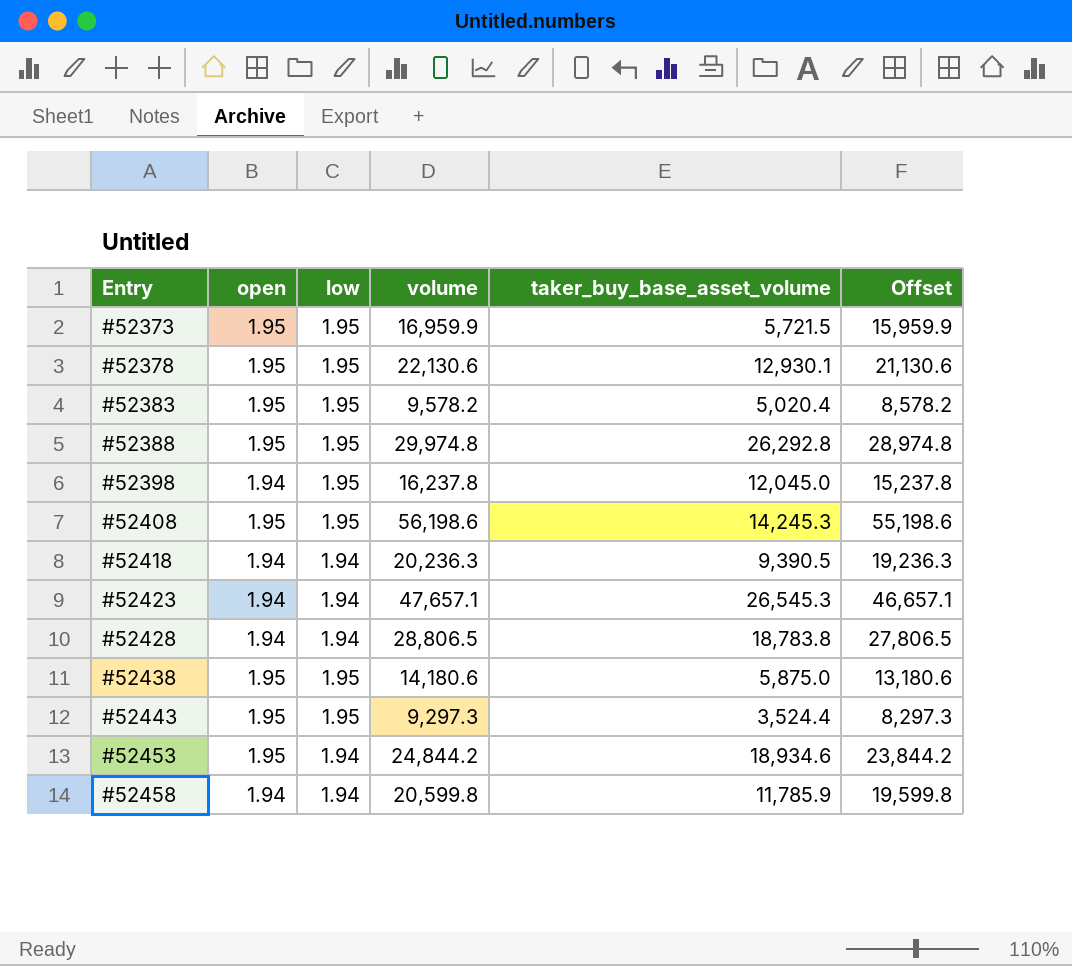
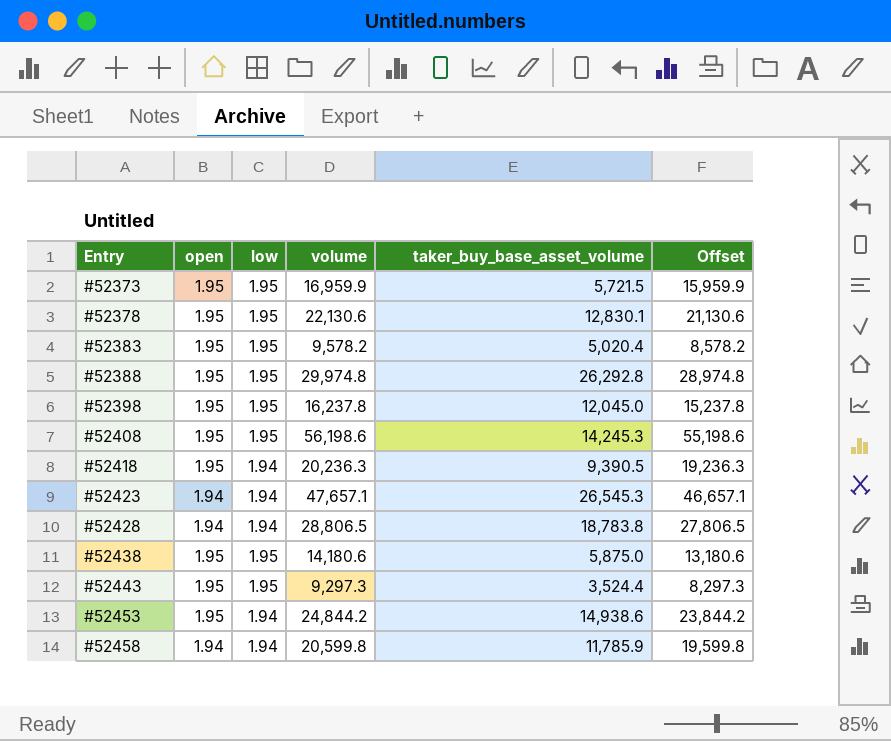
#52378 | taker_buy_base_asset_volume: 12,930.1 -> 12,830.1
#52398 | open: 1.94 -> 1.95
#52418 | open: 1.94 -> 1.95
#52453 | taker_buy_base_asset_volume: 18,934.6 -> 14,938.6

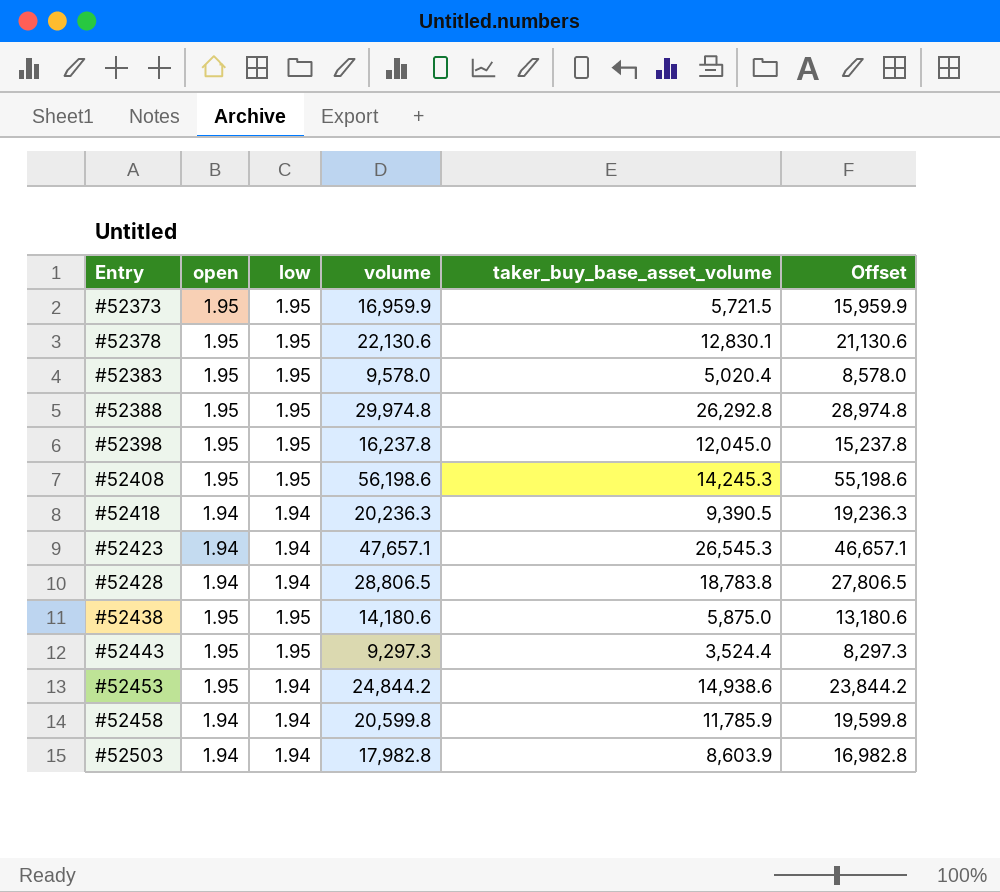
#52383 | volume: 9,578.2 -> 9,578.0
#52383 | Offset: 8,578.2 -> 8,578.0
#52418 | open: 1.95 -> 1.94
row #52503: none -> 1.94 | 1.94 | 17,982.8 | 8,603.9 | 16,982.8

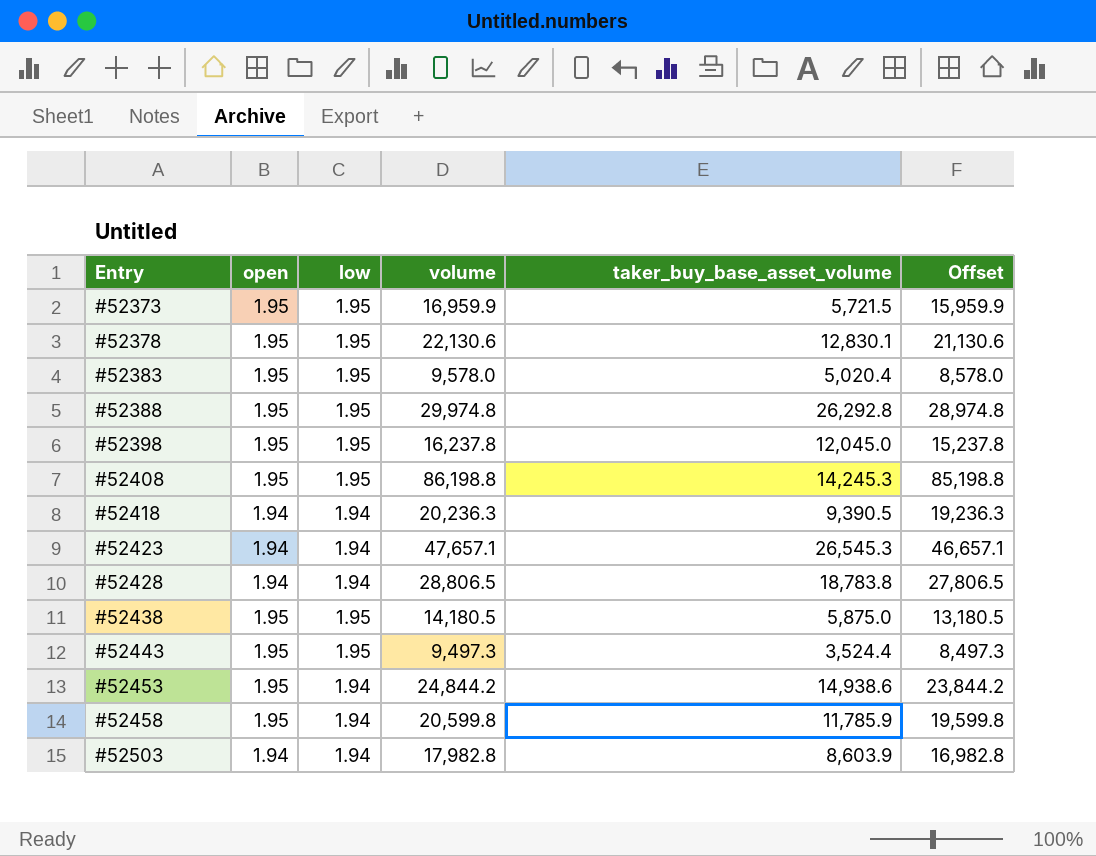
#52408 | volume: 56,198.6 -> 86,198.8
#52408 | Offset: 55,198.6 -> 85,198.8
#52438 | volume: 14,180.6 -> 14,180.5
#52438 | Offset: 13,180.6 -> 13,180.5
#52443 | volume: 9,297.3 -> 9,497.3
#52443 | Offset: 8,297.3 -> 8,497.3
#52458 | open: 1.94 -> 1.95

